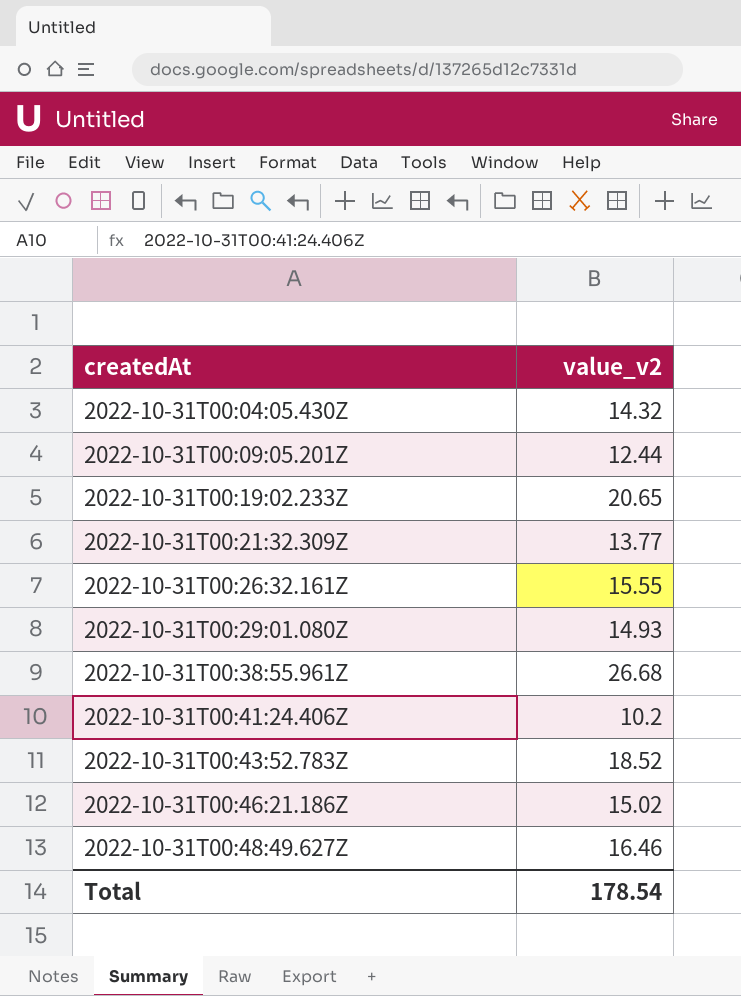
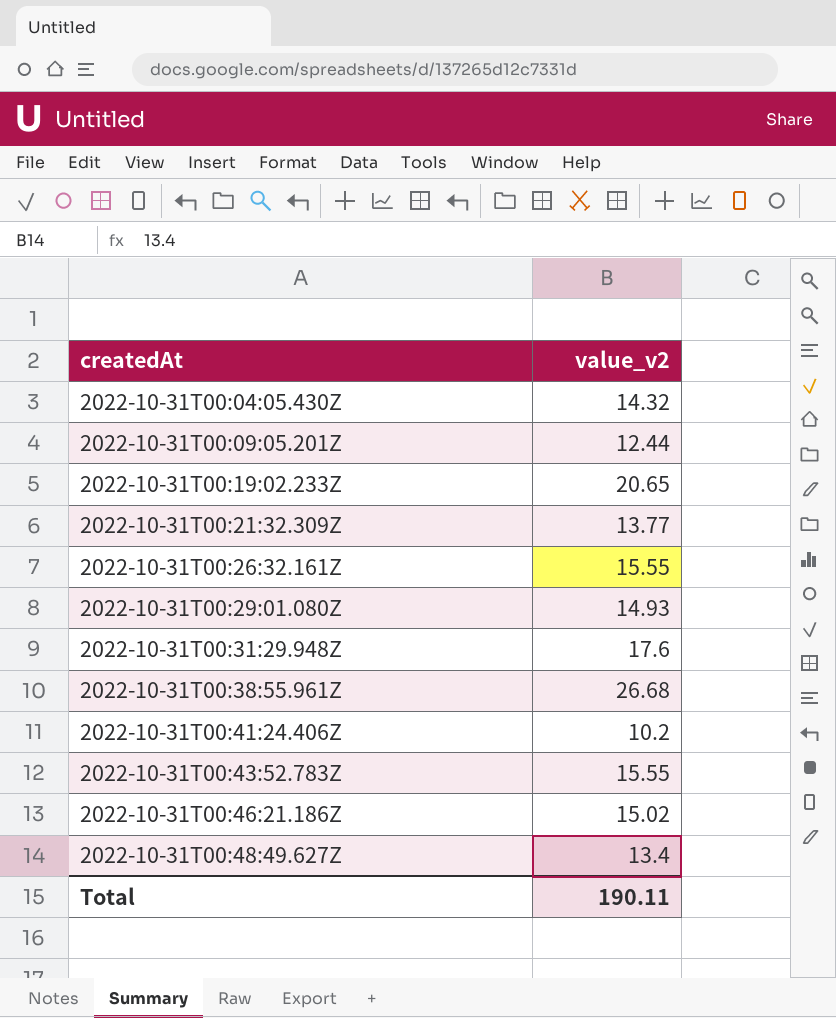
row 2022-10-31T00:31:29.948Z: none -> 17.6
2022-10-31T00:43:52.783Z | value_v2: 18.52 -> 15.55
2022-10-31T00:48:49.627Z | value_v2: 16.46 -> 13.4
Total | value_v2: 178.54 -> 190.11

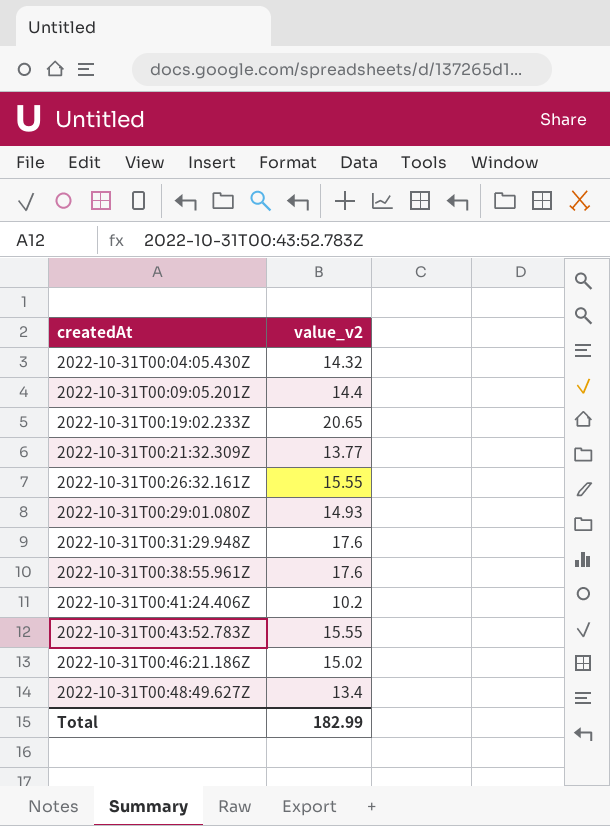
2022-10-31T00:09:05.201Z | value_v2: 12.44 -> 14.4
2022-10-31T00:38:55.961Z | value_v2: 26.68 -> 17.6
Total | value_v2: 190.11 -> 182.99

